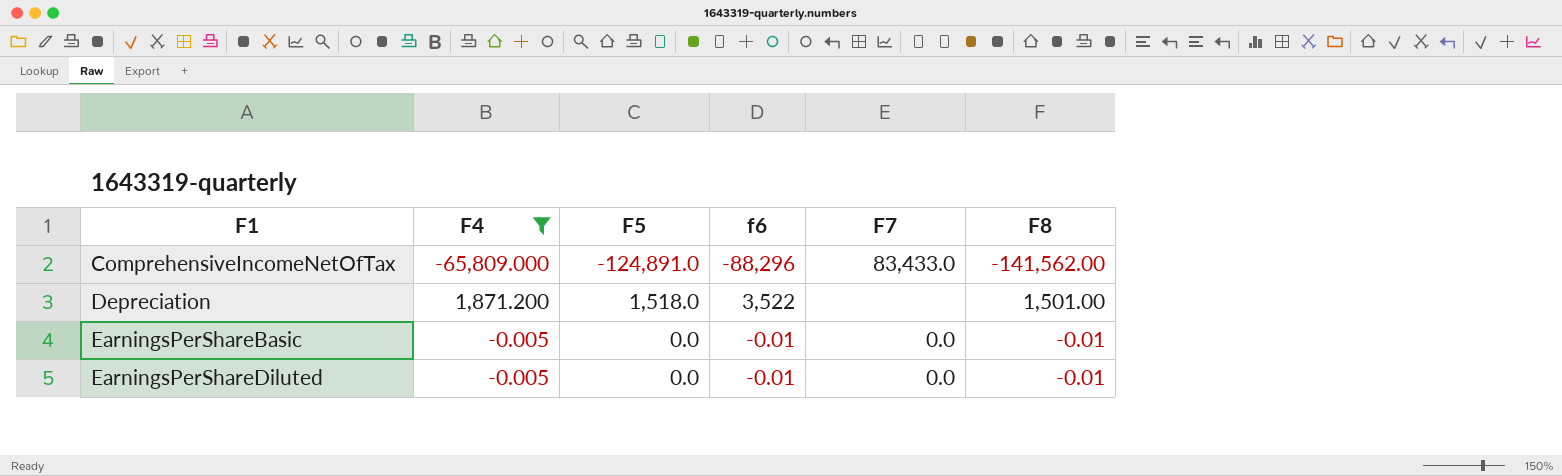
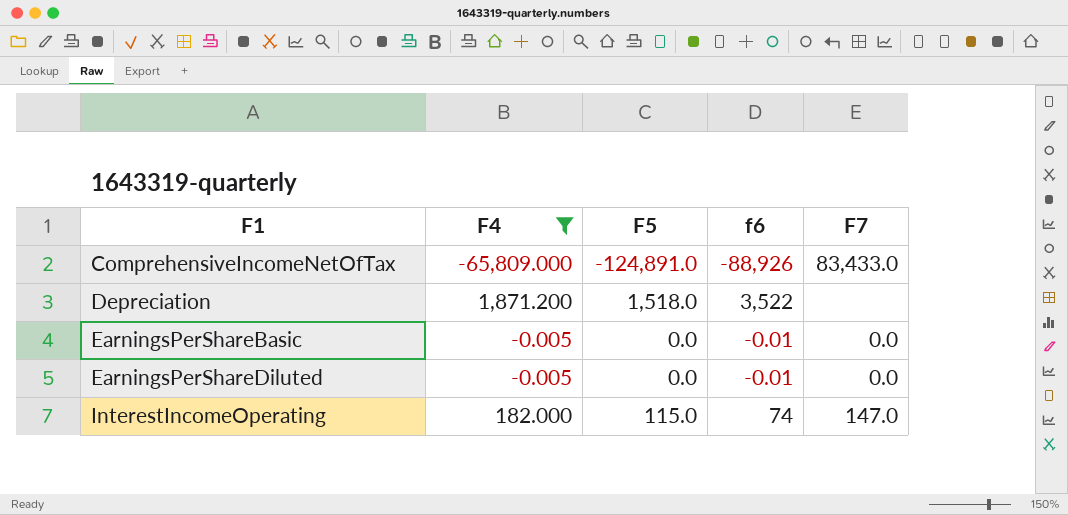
column F8 | position: 6 -> none
ComprehensiveIncomeNetOfTax | f6: -88,296 -> -88,926
row InterestIncomeOperating: none -> 182.000 | 115.0 | 74 | 147.0

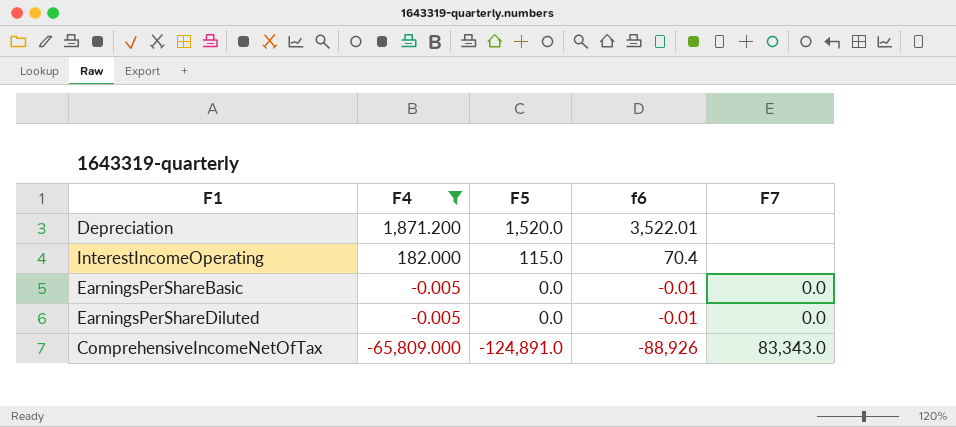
row order: F1 ascending -> F4 descending
Depreciation | F5: 1,518.0 -> 1,520.0
Depreciation | f6: 3,522 -> 3,522.01
InterestIncomeOperating | f6: 74 -> 70.4
InterestIncomeOperating | F7: 147.0 -> none
ComprehensiveIncomeNetOfTax | F7: 83,433.0 -> 83,343.0

